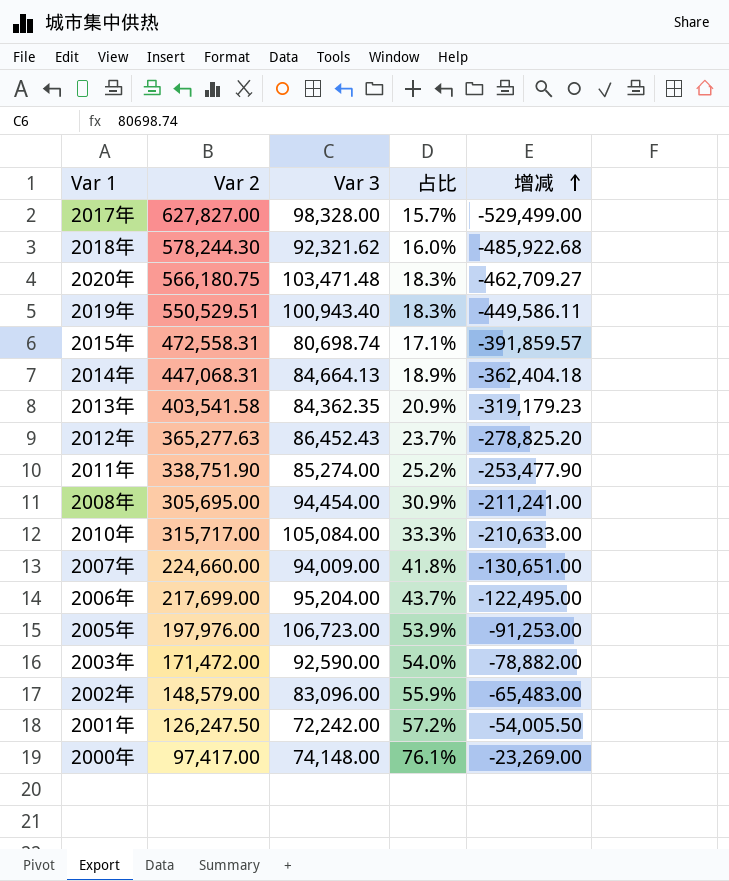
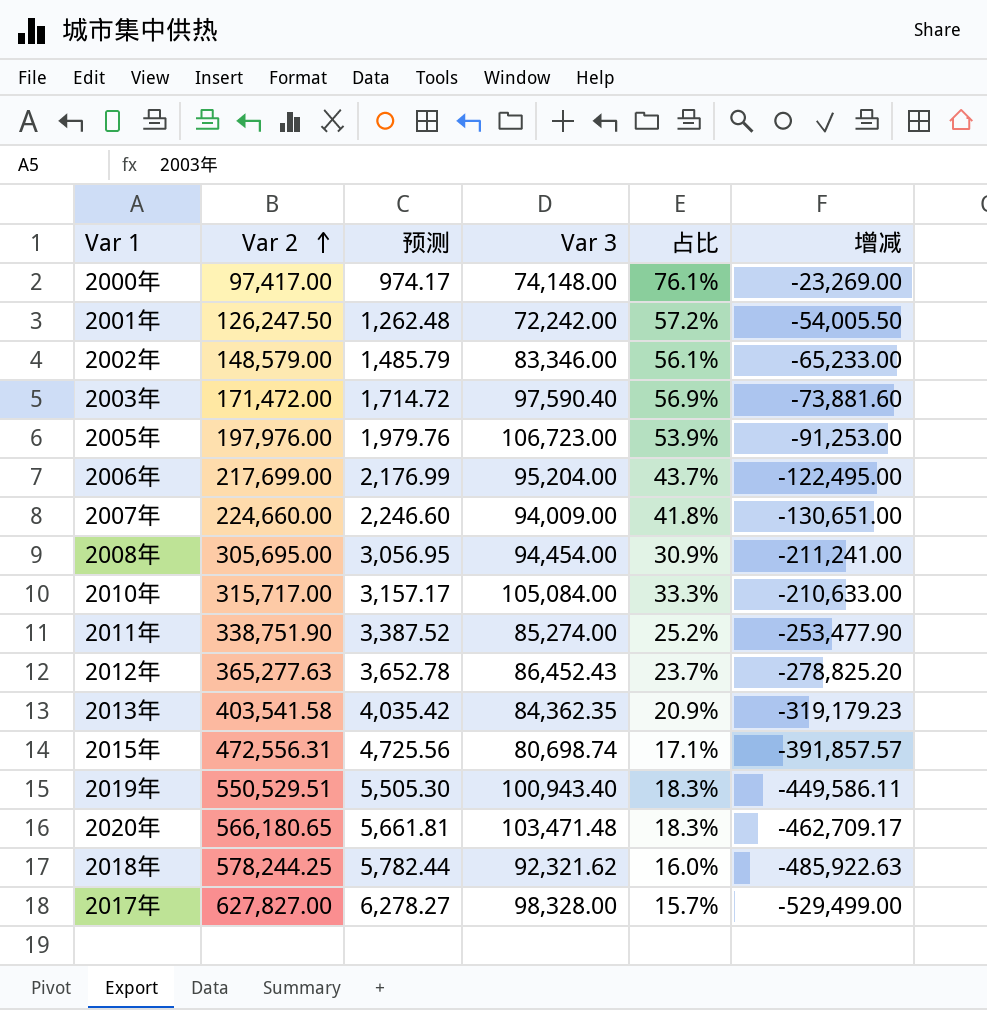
row order: 增减 ascending -> Var 2 ascending
column 预测 | formula: none -> [Var 2] * 0.01
row 2014年: 447,068.31 | 84,664.13 | 18.9% | -362,404.18 -> none
2002年 | Var 3: 83,096.00 -> 83,346.00
2002年 | 占比: 55.9% -> 56.1%
2002年 | 增减: -65,483.00 -> -65,233.00
2003年 | Var 3: 92,590.00 -> 97,590.40
2003年 | 占比: 54.0% -> 56.9%
2003年 | 增减: -78,882.00 -> -73,881.60
2015年 | Var 2: 472,558.31 -> 472,556.31
2015年 | 增减: -391,859.57 -> -391,857.57
2020年 | Var 2: 566,180.75 -> 566,180.65
2020年 | 增减: -462,709.27 -> -462,709.17
2018年 | Var 2: 578,244.30 -> 578,244.25
2018年 | 增减: -485,922.68 -> -485,922.63

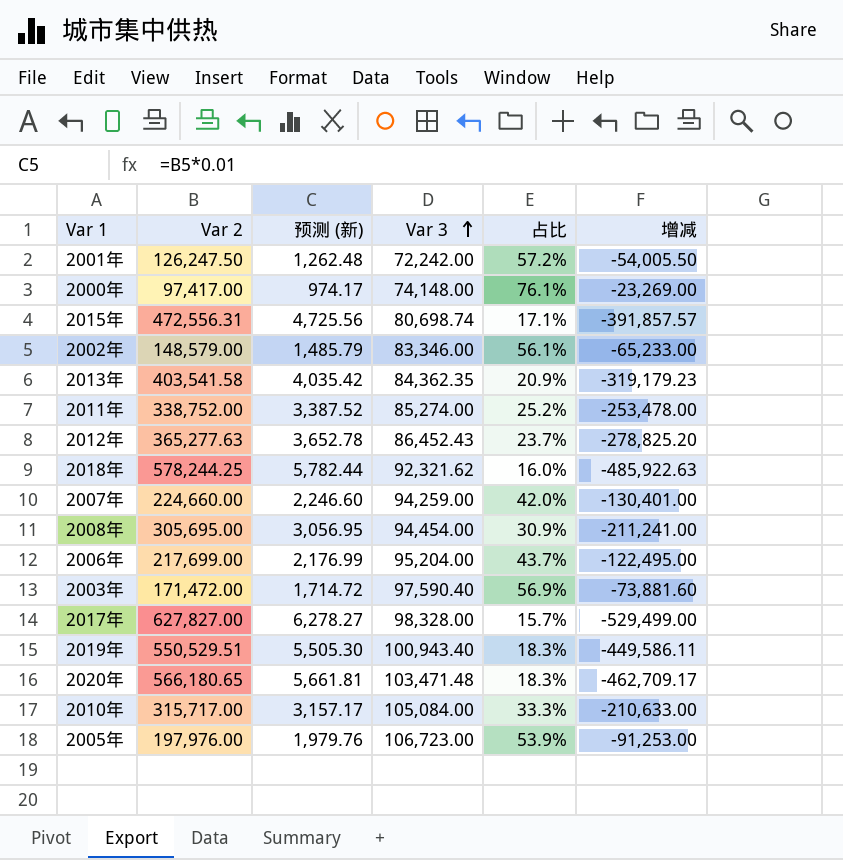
row order: Var 2 ascending -> Var 3 ascending
column name: 预测 -> 预测 (新)
2011年 | Var 2: 338,751.90 -> 338,752.00
2011年 | 增减: -253,477.90 -> -253,478.00
2007年 | Var 3: 94,009.00 -> 94,259.00
2007年 | 占比: 41.8% -> 42.0%
2007年 | 增减: -130,651.00 -> -130,401.00

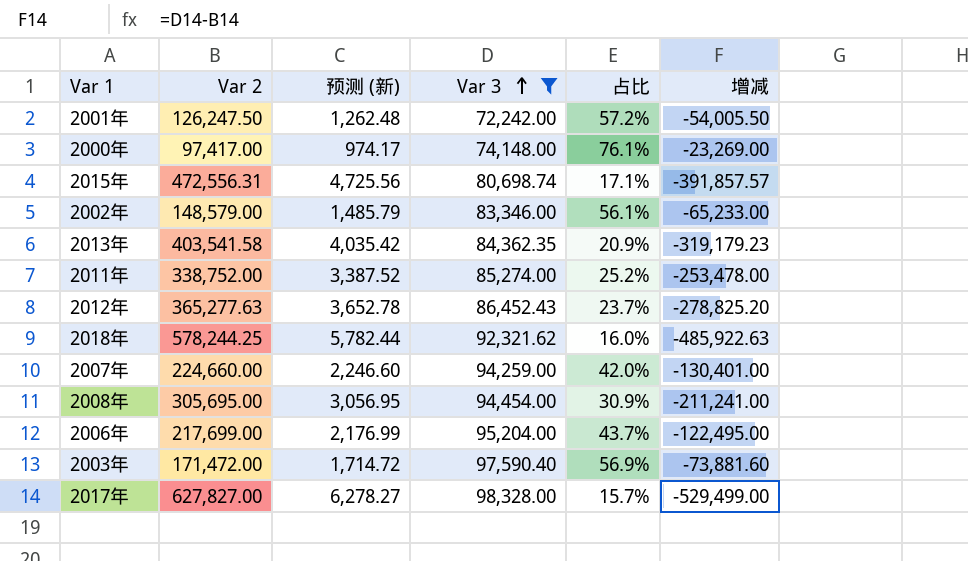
filter: none -> Var 3 <= 98,328.00

